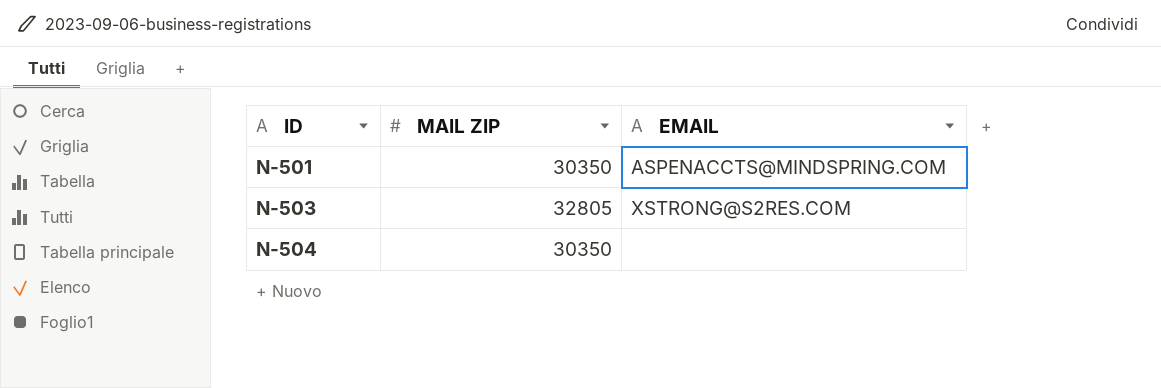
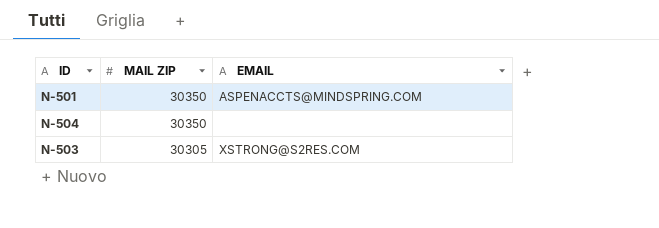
row order: ID ascending -> MAIL ZIP descending
N-503 | MAIL ZIP: 32805 -> 30305

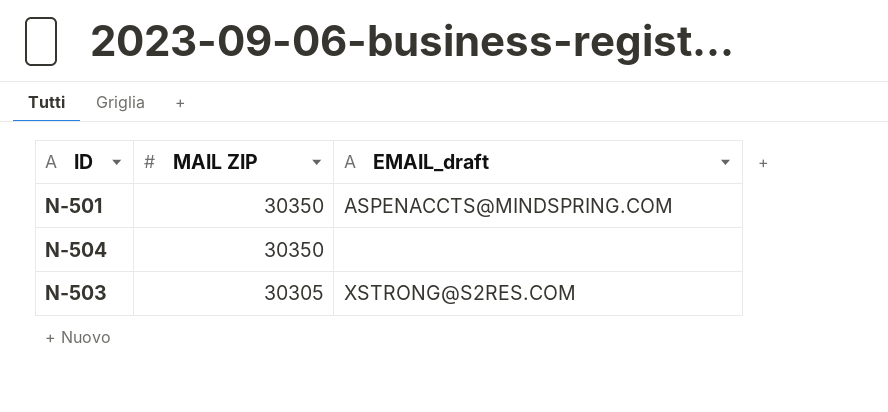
column name: EMAIL -> EMAIL_draft

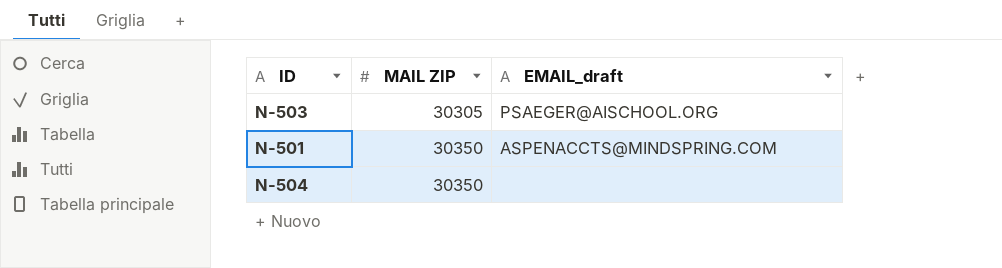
row order: MAIL ZIP descending -> MAIL ZIP ascending
N-503 | EMAIL_draft: XSTRONG@S2RES.COM -> PSAEGER@AISCHOOL.ORG

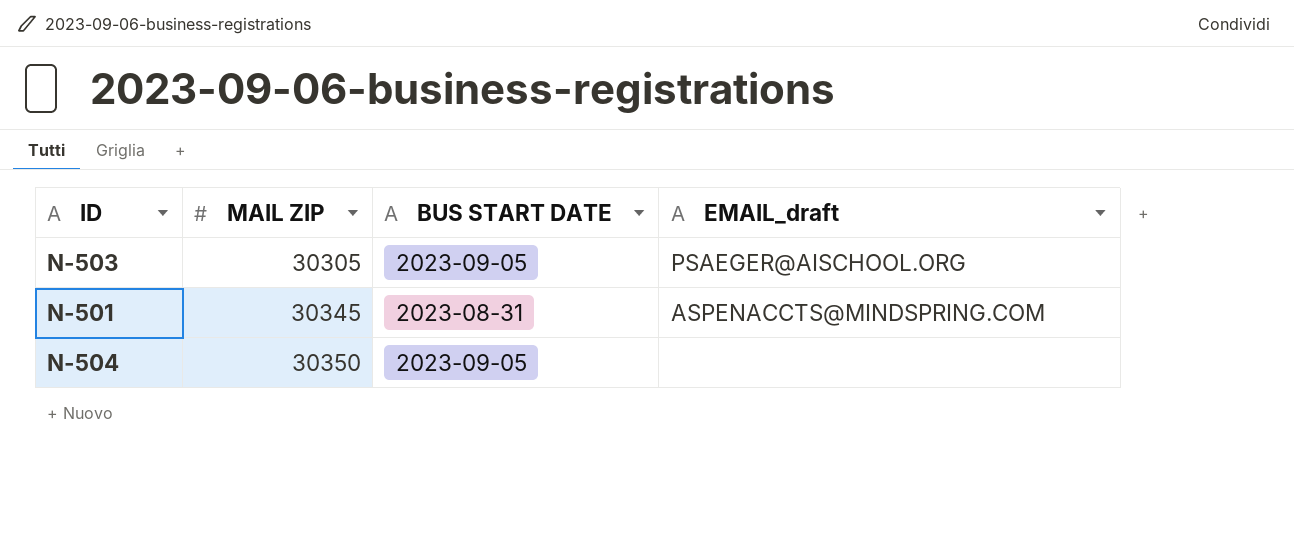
column BUS START DATE | position: none -> 3
N-501 | MAIL ZIP: 30350 -> 30345

